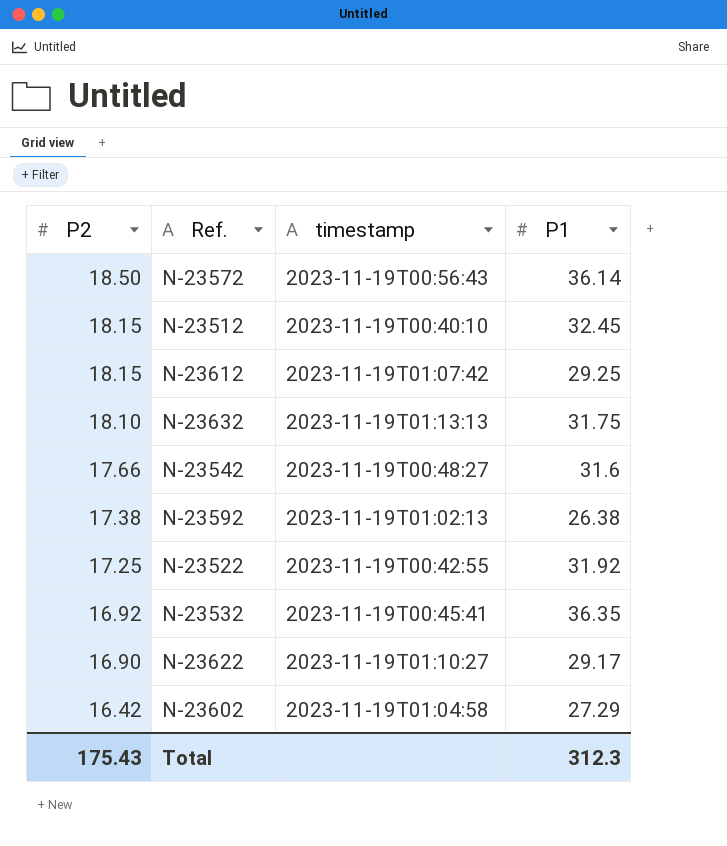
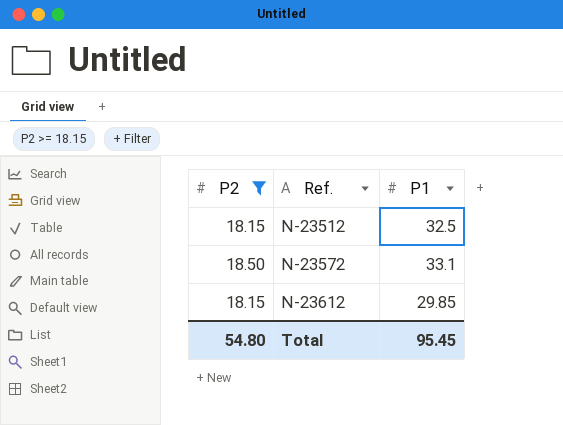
filter: none -> P2 >= 18.15
row order: P2 descending -> Ref. ascending
column timestamp | position: 3 -> none
N-23512 | P1: 32.45 -> 32.5
N-23572 | P1: 36.14 -> 33.1
N-23612 | P1: 29.25 -> 29.85
Total | P2: 175.43 -> 54.80
Total | P1: 312.3 -> 95.45

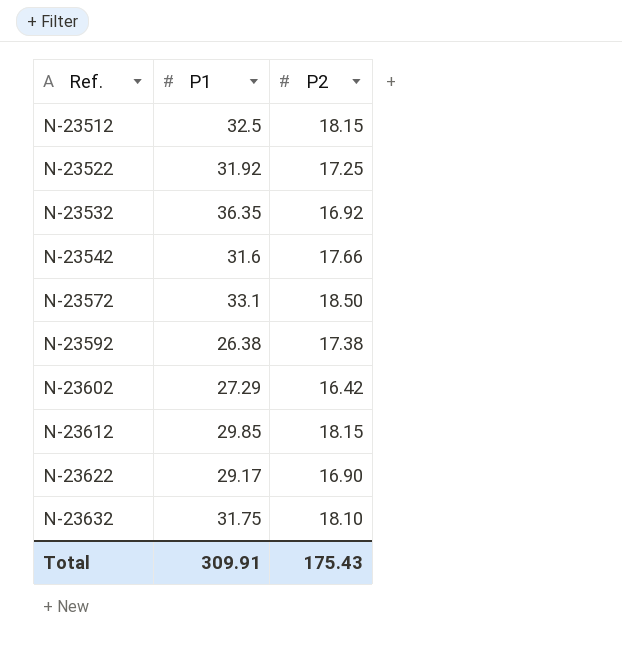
filter: P2 >= 18.15 -> none
column P2 | position: 1 -> 3
Total | P1: 95.45 -> 309.91
Total | P2: 54.80 -> 175.43

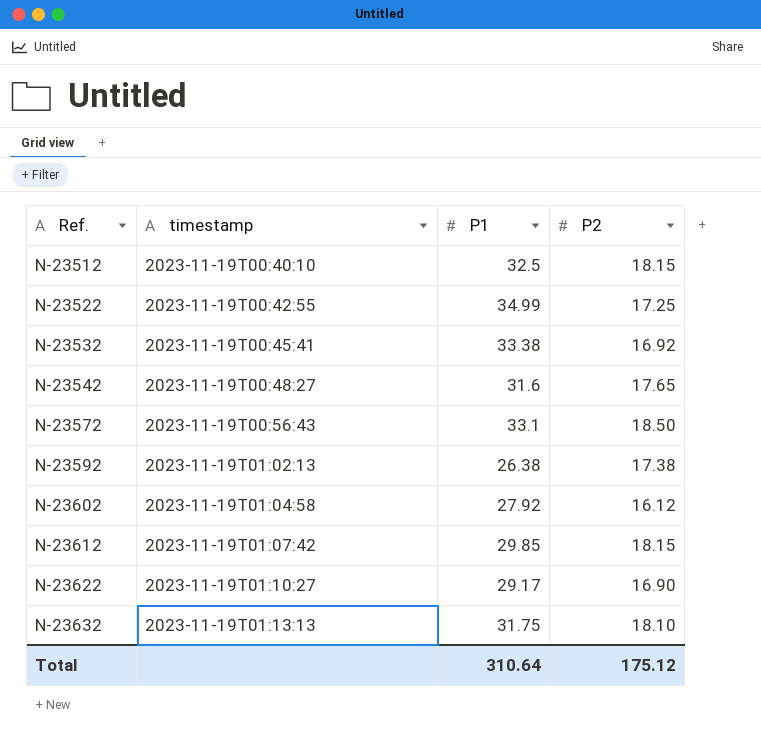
column timestamp | position: none -> 2
N-23522 | P1: 31.92 -> 34.99
N-23532 | P1: 36.35 -> 33.38
N-23542 | P2: 17.66 -> 17.65
N-23602 | P1: 27.29 -> 27.92
N-23602 | P2: 16.42 -> 16.12
Total | P1: 309.91 -> 310.64
Total | P2: 175.43 -> 175.12

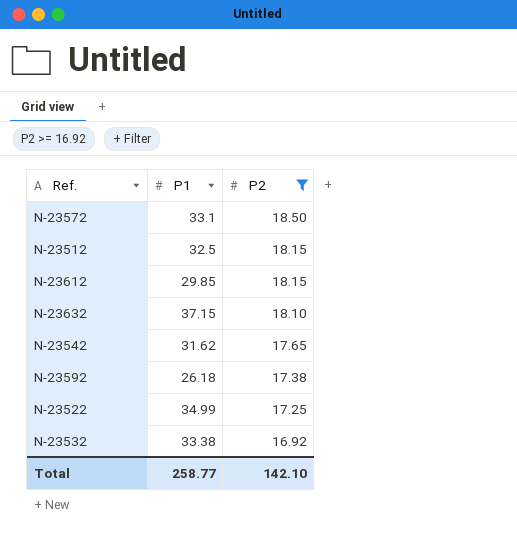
filter: none -> P2 >= 16.92
row order: Ref. ascending -> P2 descending
column timestamp | position: 2 -> none
N-23632 | P1: 31.75 -> 37.15
N-23542 | P1: 31.6 -> 31.62
N-23592 | P1: 26.38 -> 26.18
Total | P1: 310.64 -> 258.77
Total | P2: 175.12 -> 142.10

